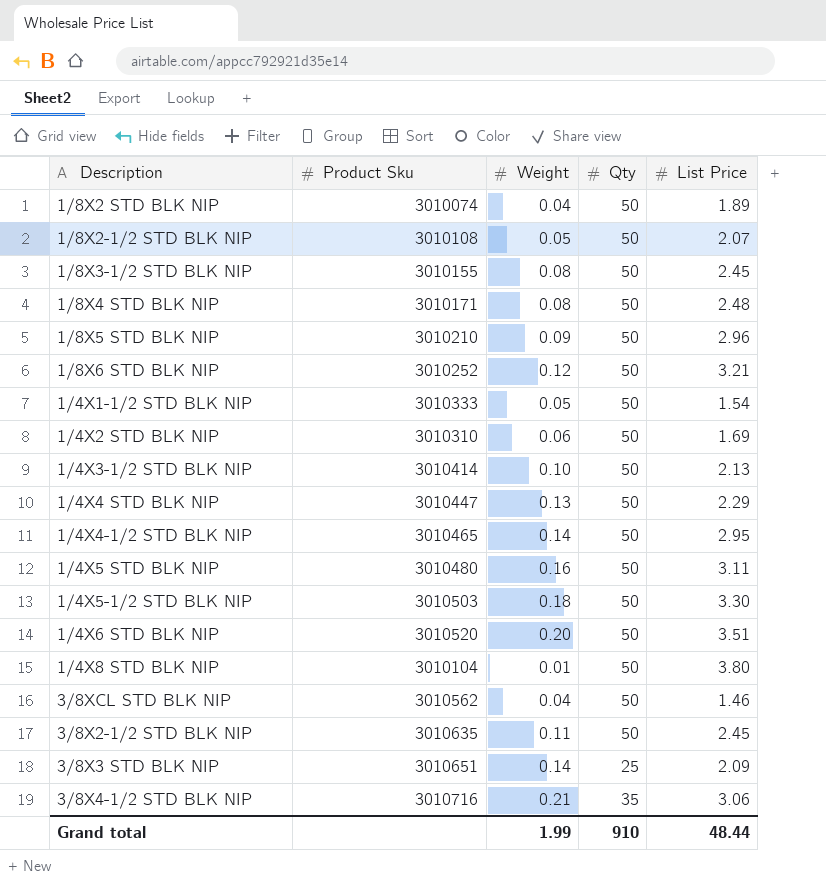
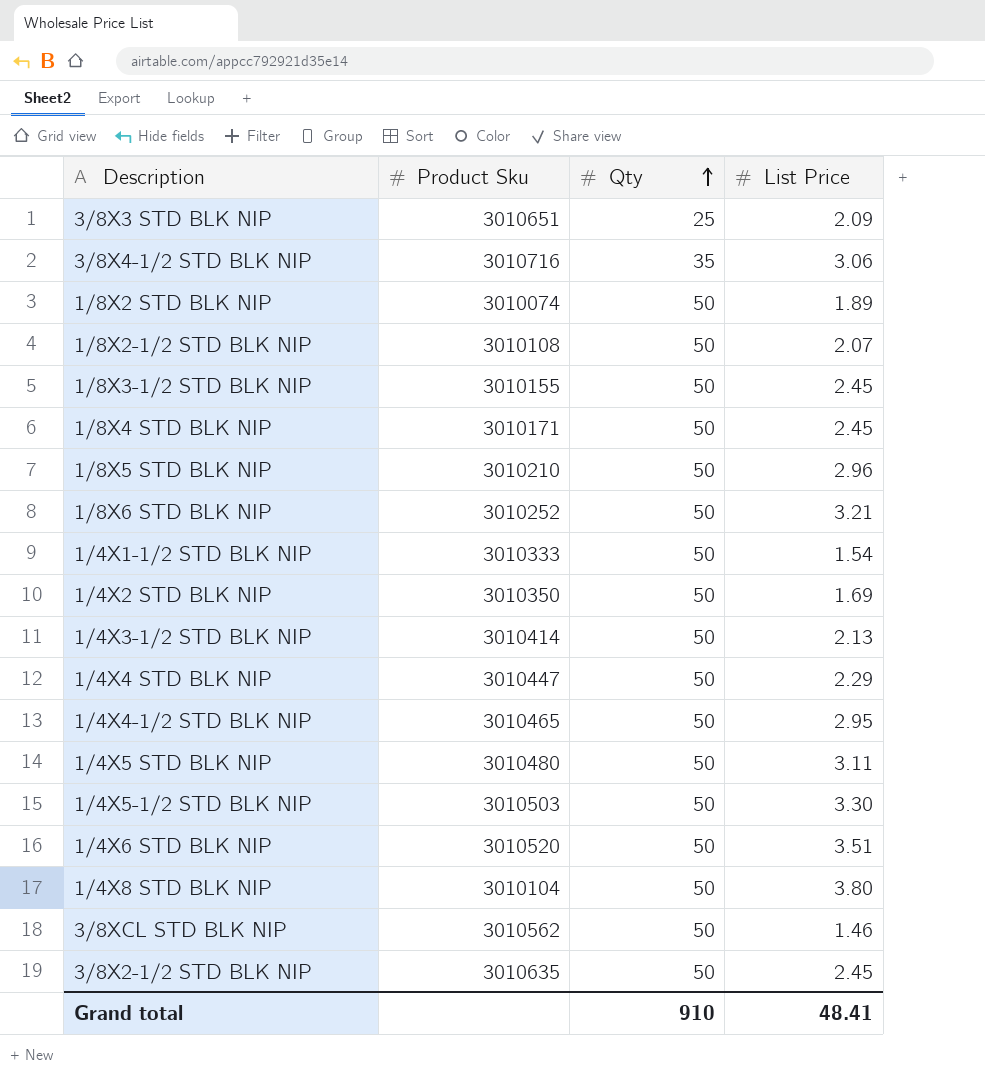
row order: none -> Qty ascending
column Weight | position: 3 -> none
1/8X4 STD BLK NIP | List Price: 2.48 -> 2.45
1/4X2 STD BLK NIP | Product Sku: 3010310 -> 3010350
Grand total | List Price: 48.44 -> 48.41

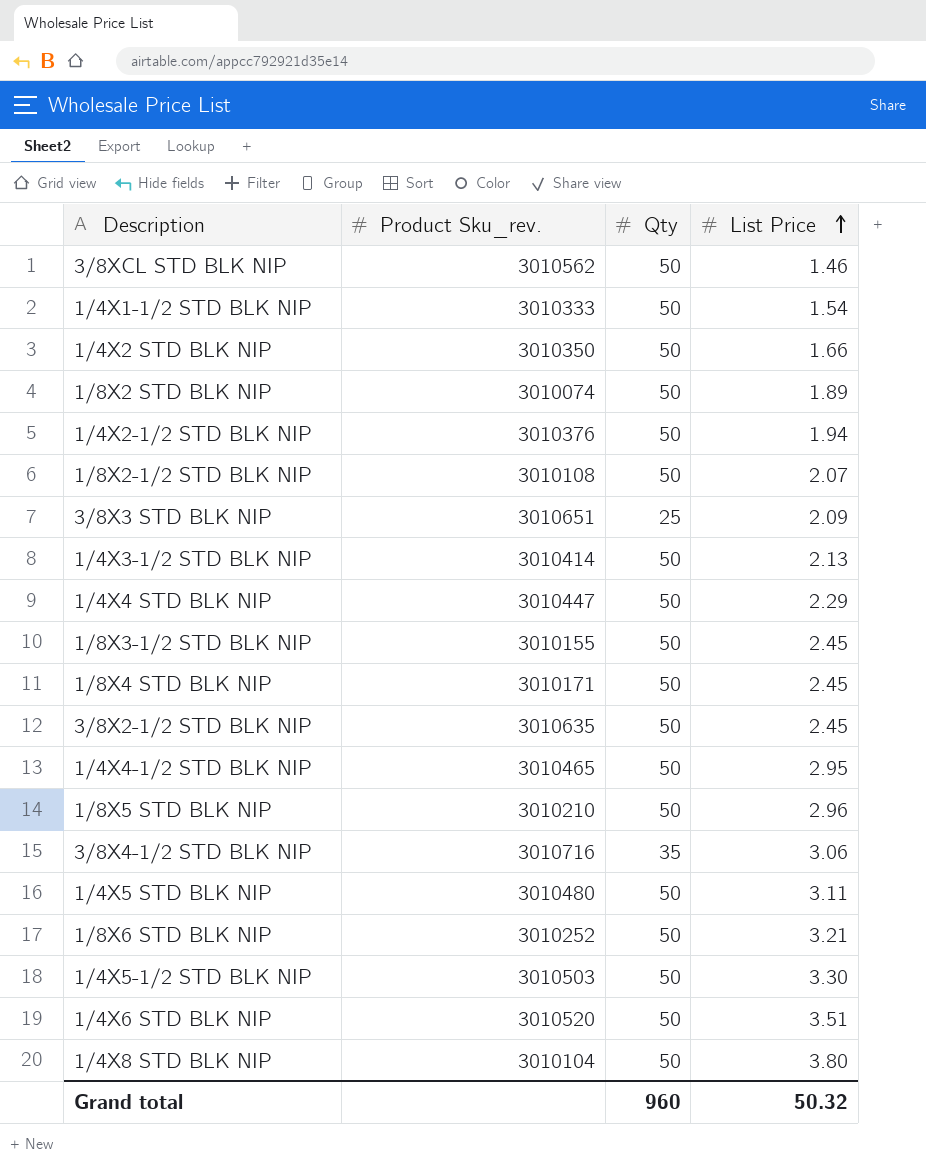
row order: Qty ascending -> List Price ascending
column name: Product Sku -> Product Sku_rev.
1/4X2 STD BLK NIP | List Price: 1.69 -> 1.66
row 1/4X2-1/2 STD BLK NIP: none -> 3010376 | 50 | 1.94
Grand total | Qty: 910 -> 960
Grand total | List Price: 48.41 -> 50.32

